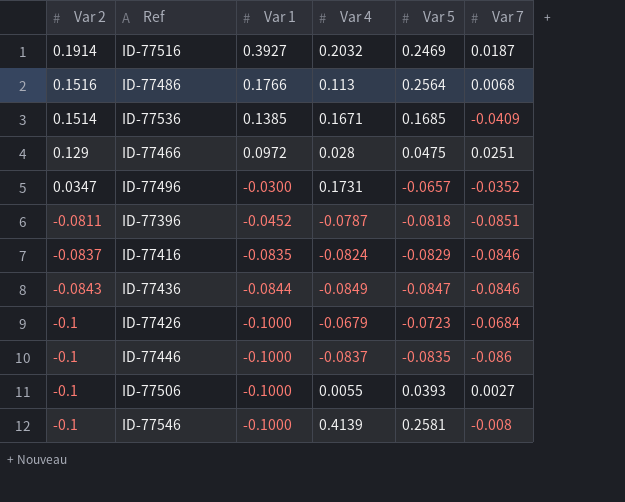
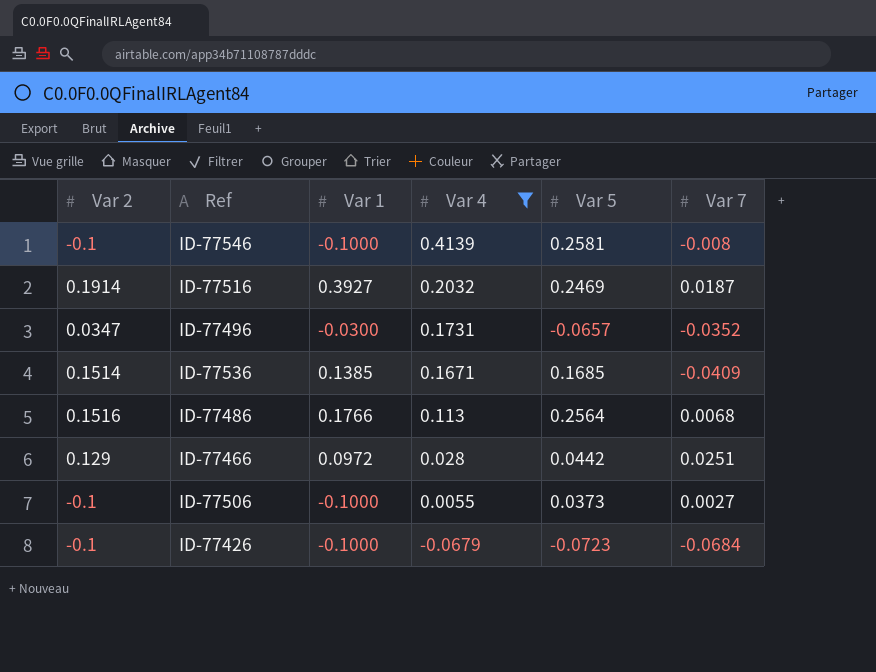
filter: none -> Var 4 >= -0.0679
row order: Var 2 descending -> Var 4 descending
ID-77466 | Var 5: 0.0475 -> 0.0442
ID-77506 | Var 5: 0.0393 -> 0.0373

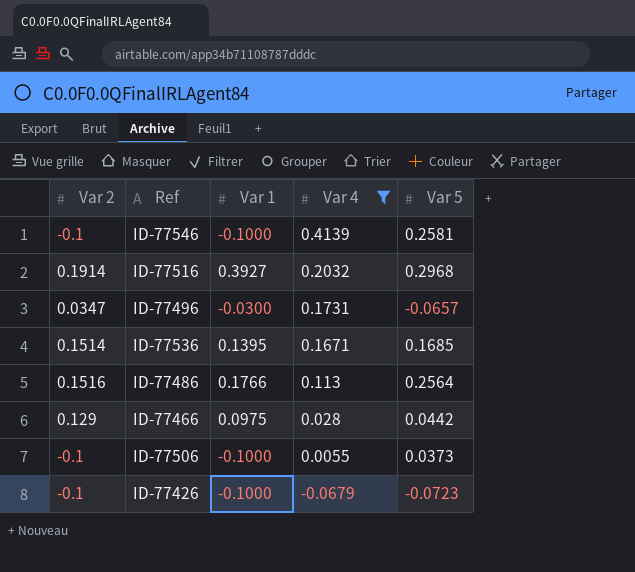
column Var 7 | position: 6 -> none
ID-77516 | Var 5: 0.2469 -> 0.2968
ID-77536 | Var 1: 0.1385 -> 0.1395
ID-77466 | Var 1: 0.0972 -> 0.0975

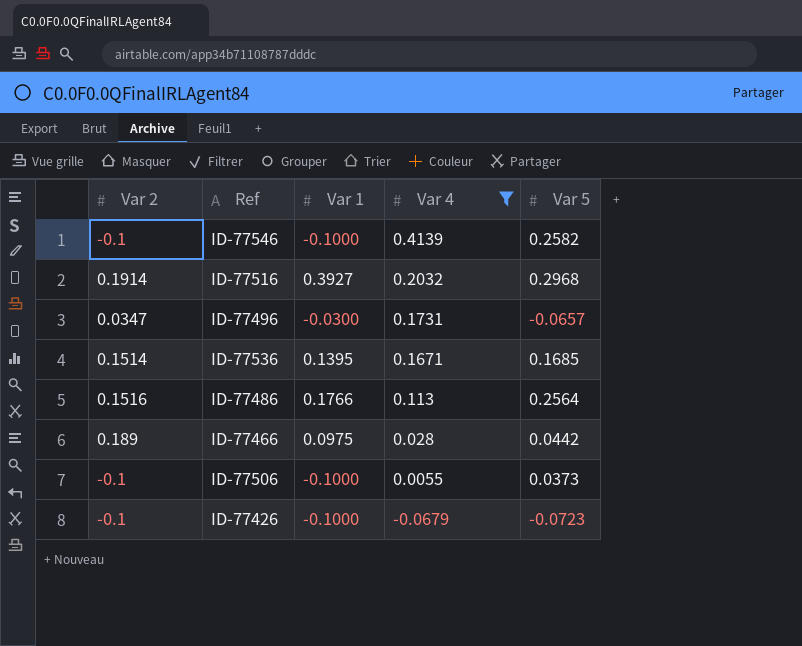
ID-77546 | Var 5: 0.2581 -> 0.2582
ID-77466 | Var 2: 0.129 -> 0.189

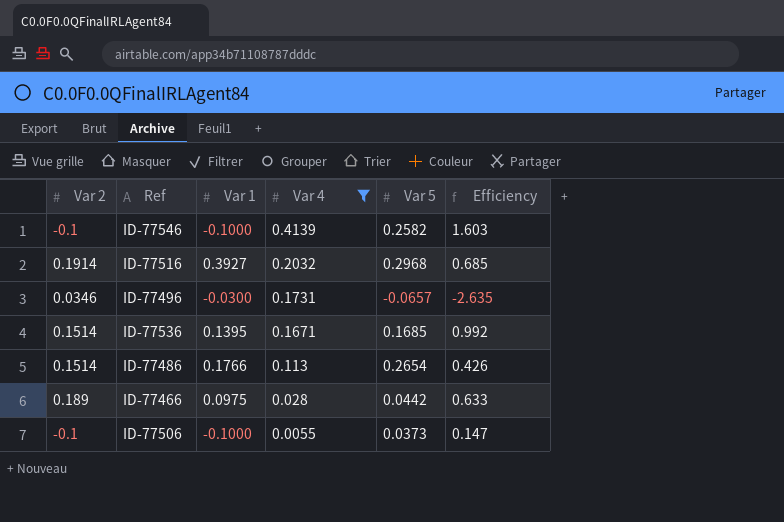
column Efficiency | formula: none -> [Var 4] / [Var 5]
row ID-77426: -0.1 | -0.1000 | -0.0679 | -0.0723 -> none
ID-77496 | Var 2: 0.0347 -> 0.0346
ID-77486 | Var 2: 0.1516 -> 0.1514
ID-77486 | Var 5: 0.2564 -> 0.2654

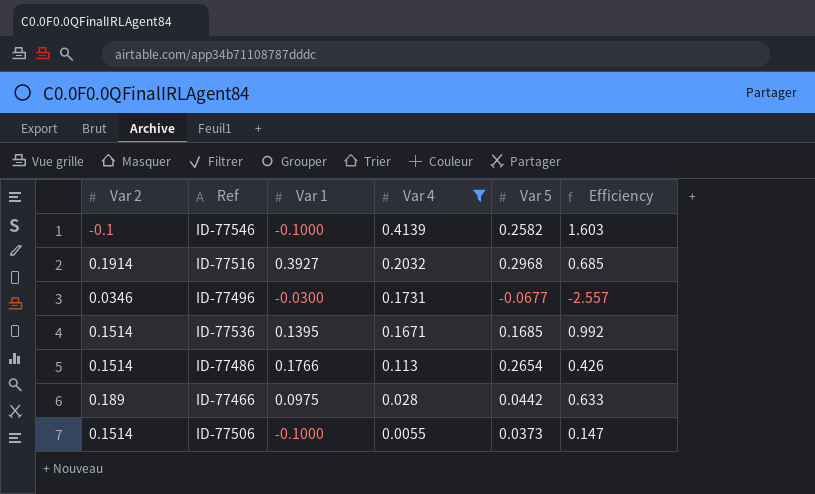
ID-77496 | Var 5: -0.0657 -> -0.0677
ID-77496 | Efficiency: -2.635 -> -2.557
ID-77506 | Var 2: -0.1 -> 0.1514

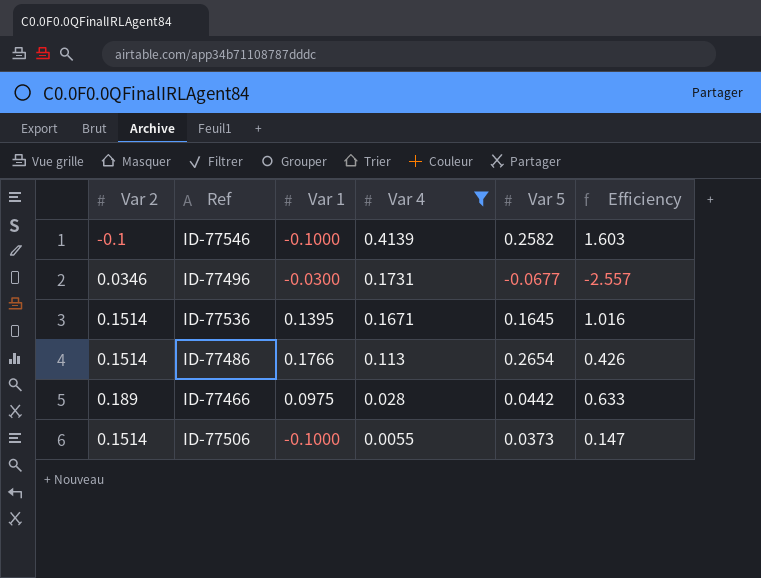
row ID-77516: 0.1914 | 0.3927 | 0.2032 | 0.2968 | 0.685 -> none
ID-77536 | Var 5: 0.1685 -> 0.1645
ID-77536 | Efficiency: 0.992 -> 1.016

